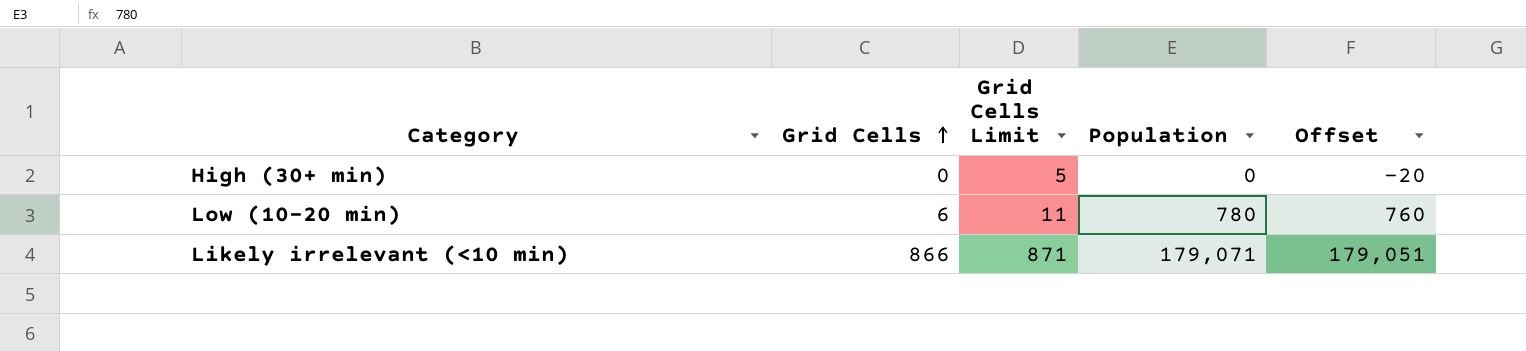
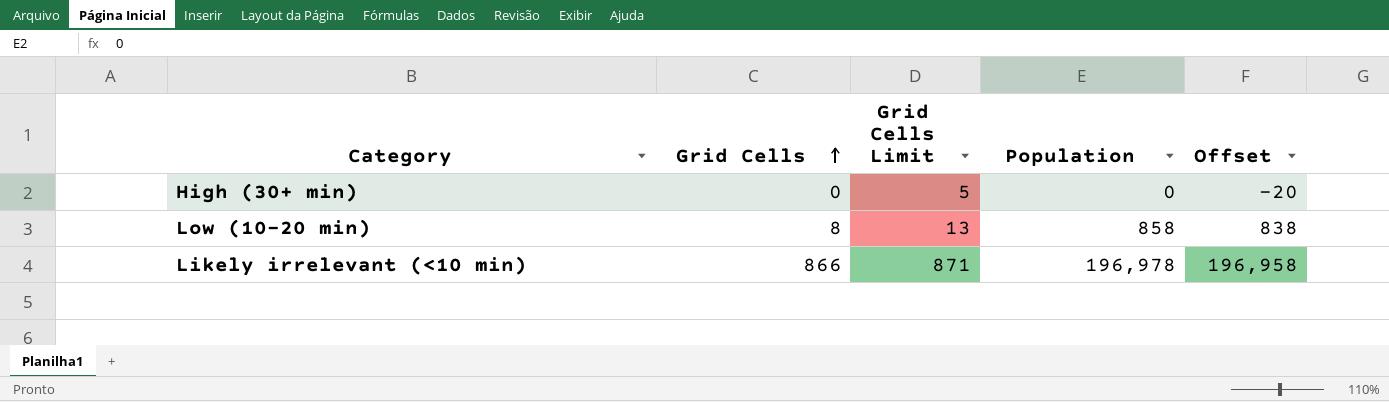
Low (10-20 min) | Grid Cells: 6 -> 8
Low (10-20 min) | Grid Cells Limit: 11 -> 13
Low (10-20 min) | Population: 780 -> 858
Low (10-20 min) | Offset: 760 -> 838
Likely irrelevant (<10 min) | Population: 179,071 -> 196,978
Likely irrelevant (<10 min) | Offset: 179,051 -> 196,958

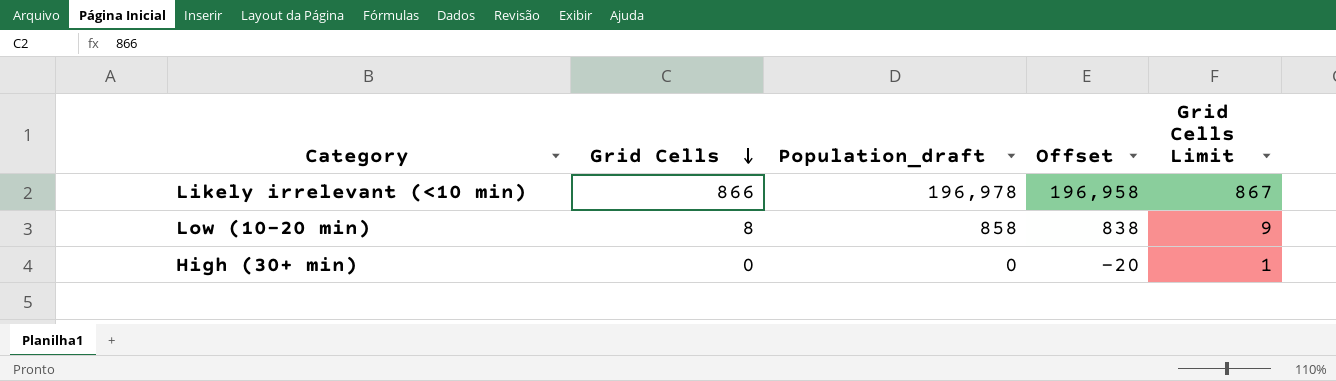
row order: Grid Cells ascending -> Grid Cells descending
column name: Population -> Population_draft
column Grid Cells Limit | formula: [Grid Cells] + 5 -> [Grid Cells] + 1
column Grid Cells Limit | position: 3 -> 5

